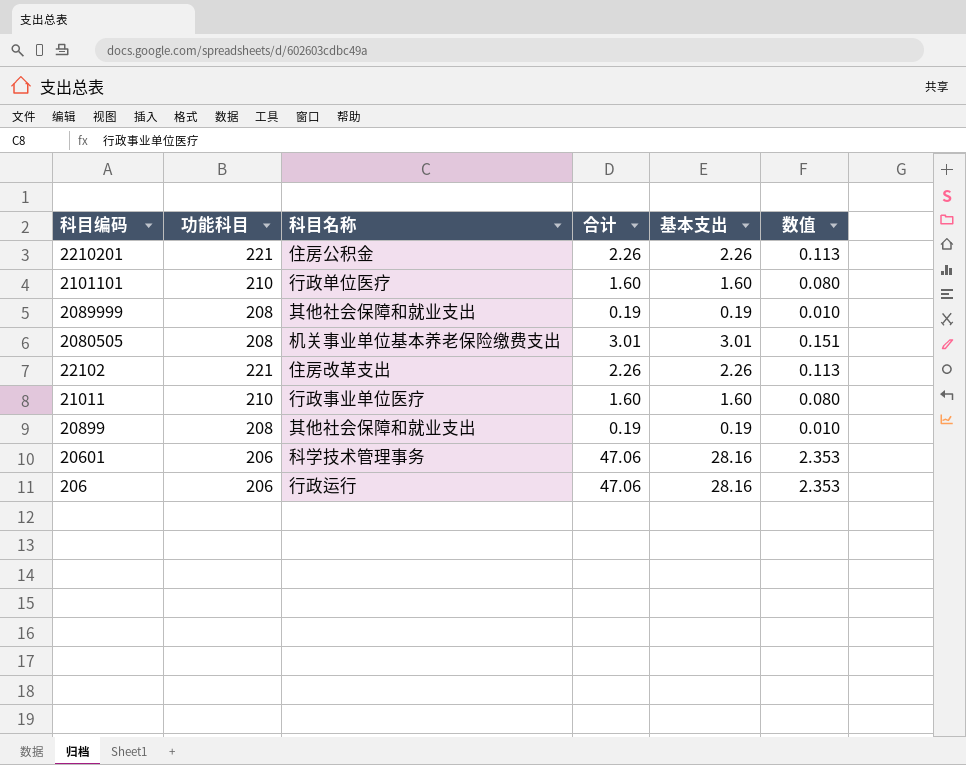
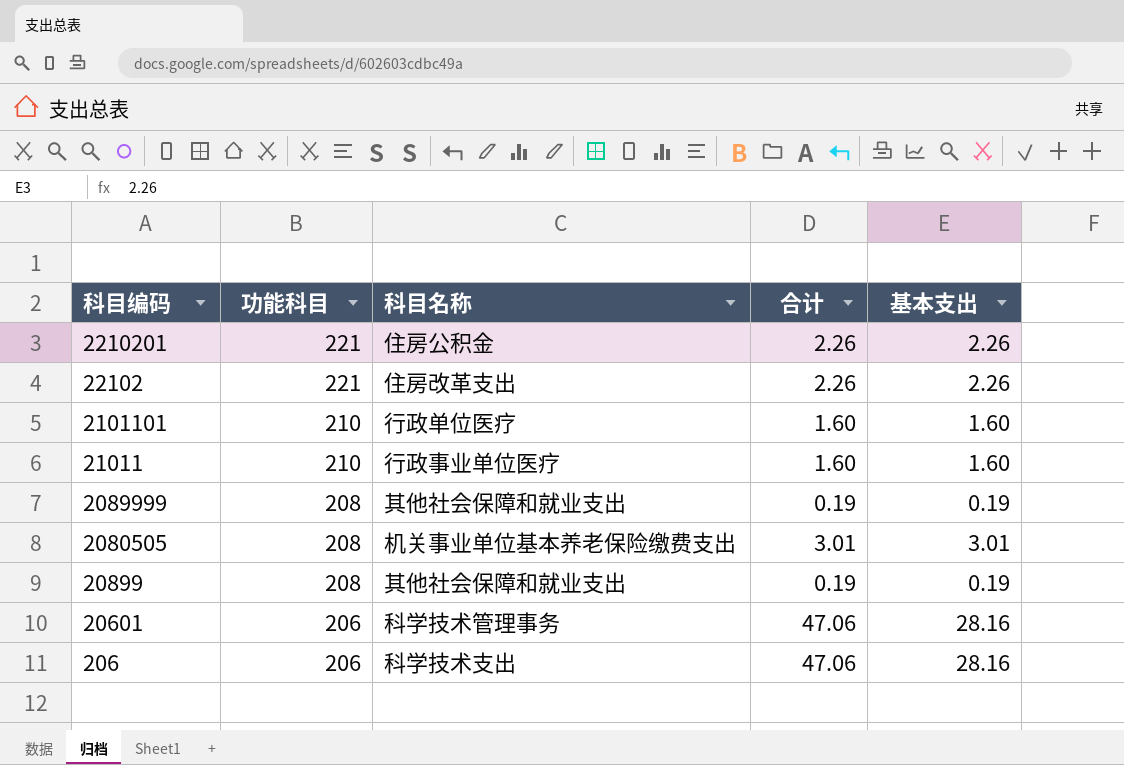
row order: 科目编码 descending -> 功能科目 descending
column 数值 | formula: [合计] * 0.05 -> none
206 | 科目名称: 行政运行 -> 科学技术支出

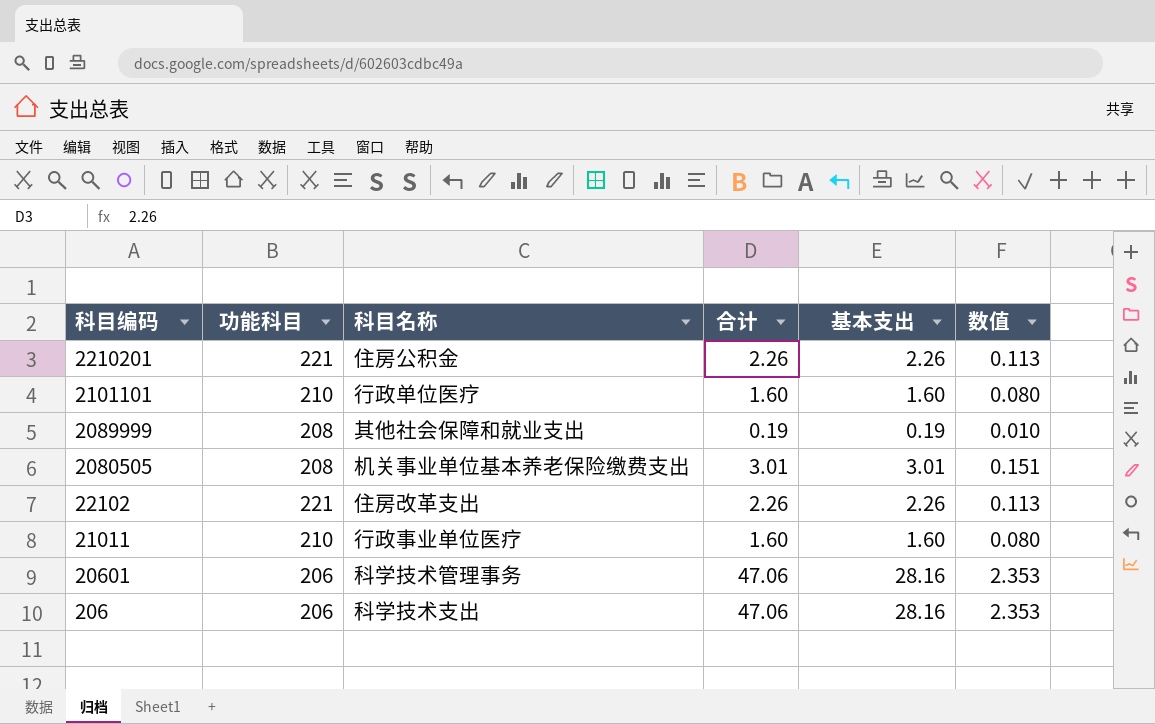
row order: 功能科目 descending -> 科目编码 descending
column 数值 | formula: none -> [合计] * 0.05
row 20899: 208 | 其他社会保障和就业支出 | 0.19 | 0.19 -> none

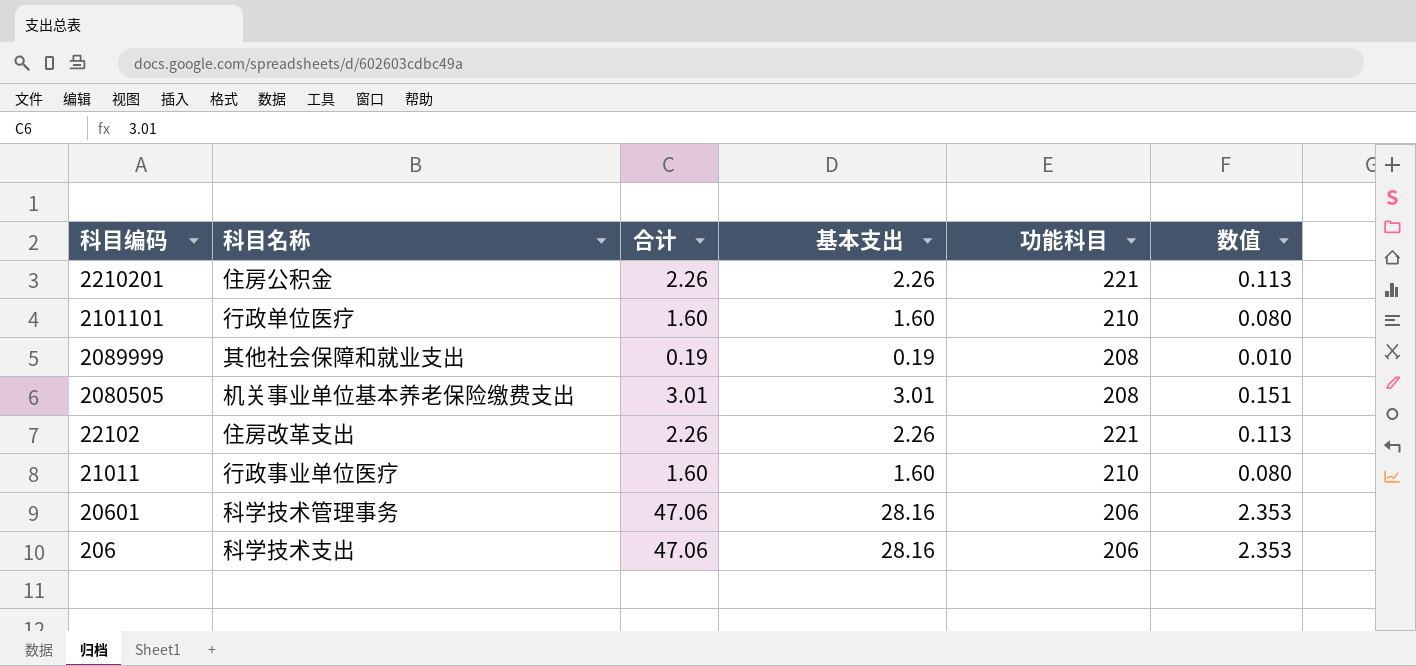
column 功能科目 | position: 2 -> 5

